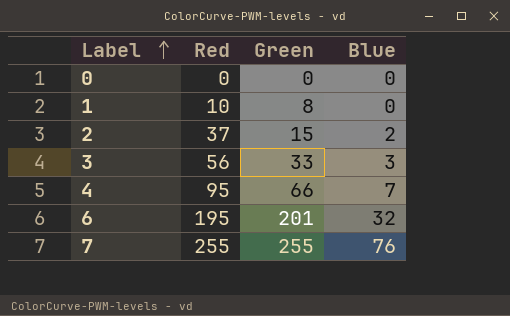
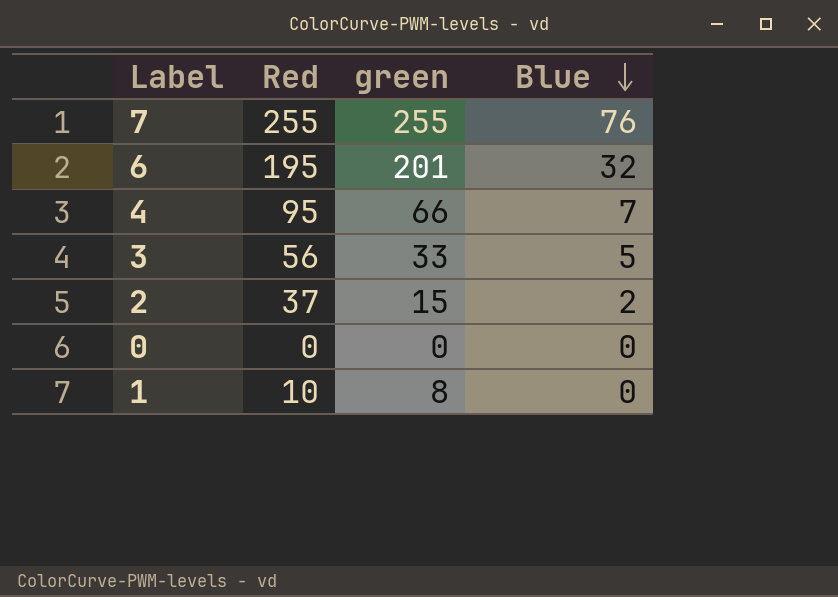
row order: Label ascending -> Blue descending
column name: Green -> green
3 | Blue: 3 -> 5

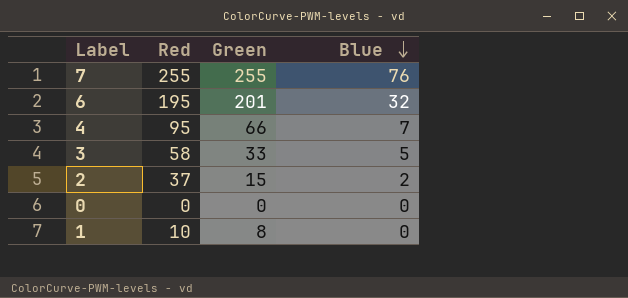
column name: green -> Green
3 | Red: 56 -> 58

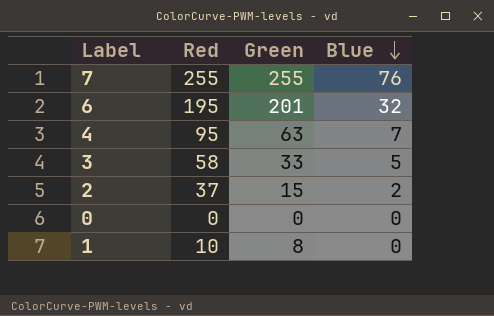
4 | Green: 66 -> 63

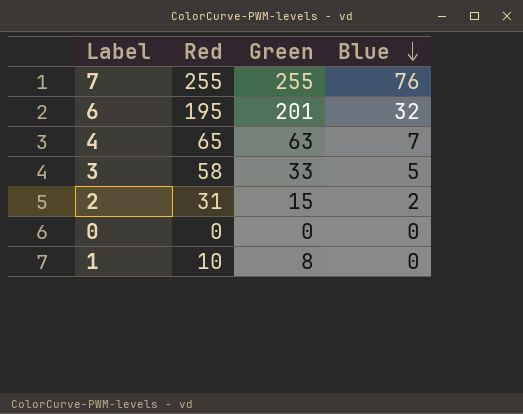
4 | Red: 95 -> 65
2 | Red: 37 -> 31

